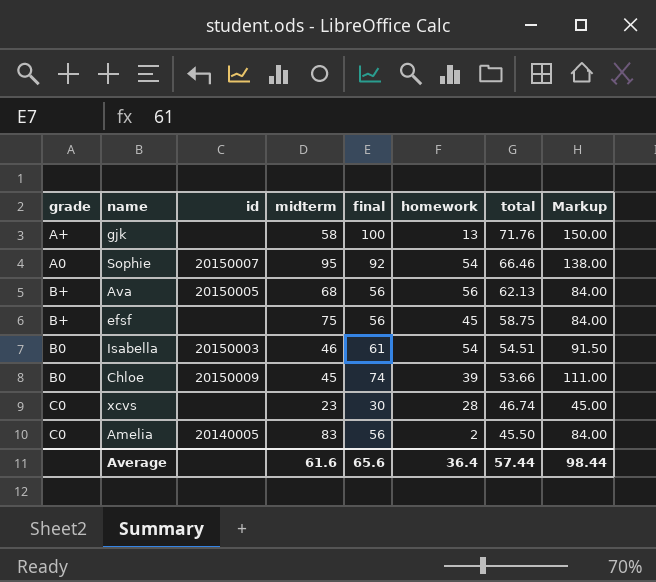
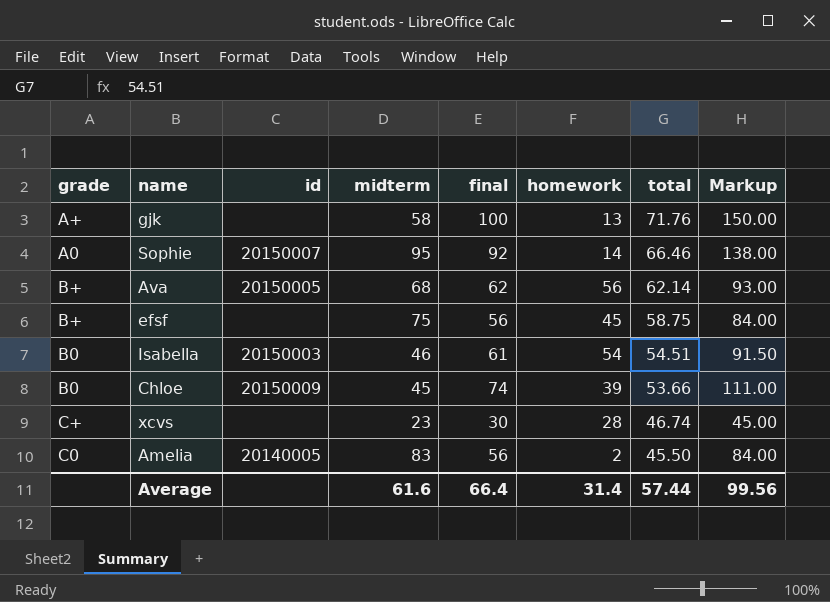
Sophie | homework: 54 -> 14
Ava | final: 56 -> 62
Ava | total: 62.13 -> 62.14
Ava | Markup: 84.00 -> 93.00
xcvs | grade: C0 -> C+
Average | final: 65.6 -> 66.4
Average | homework: 36.4 -> 31.4
Average | Markup: 98.44 -> 99.56

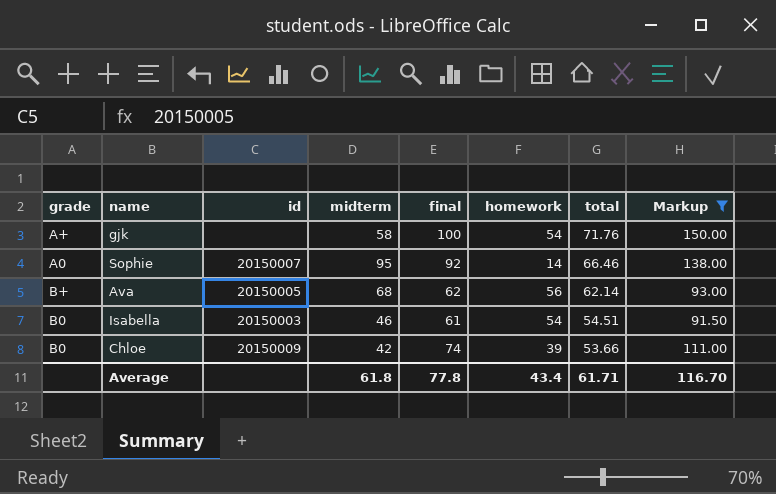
filter: none -> Markup >= 91.50
gjk | homework: 13 -> 54
Chloe | midterm: 45 -> 42
Average | midterm: 61.6 -> 61.8
Average | final: 66.4 -> 77.8
Average | homework: 31.4 -> 43.4
Average | total: 57.44 -> 61.71
Average | Markup: 99.56 -> 116.70

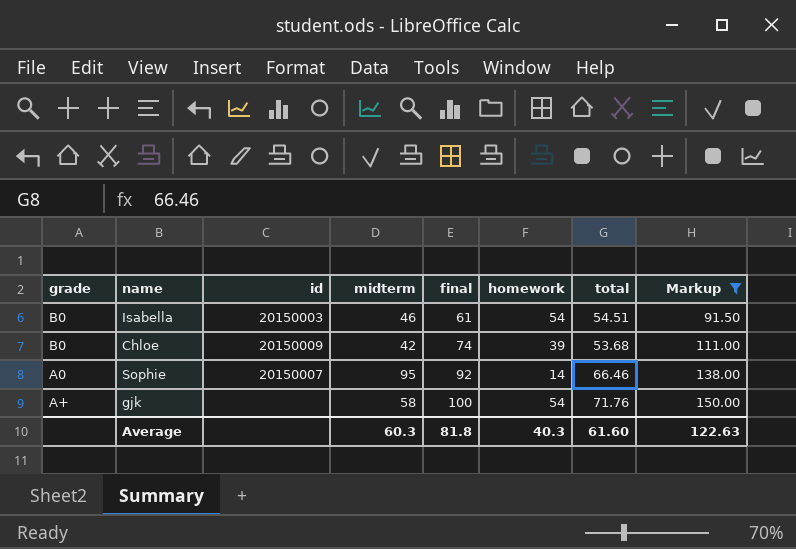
row order: total descending -> final ascending
row Ava: B+ | 20150005 | 68 | 62 | 56 | 62.14 | 93.00 -> none
Chloe | total: 53.66 -> 53.68
Average | midterm: 61.8 -> 60.3
Average | final: 77.8 -> 81.8
Average | homework: 43.4 -> 40.3
Average | total: 61.71 -> 61.60
Average | Markup: 116.70 -> 122.63

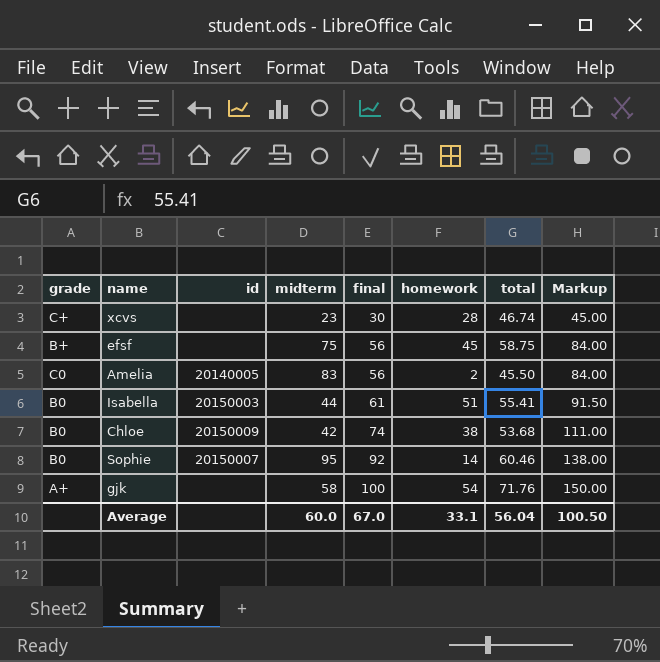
filter: Markup >= 91.50 -> none
Isabella | midterm: 46 -> 44
Isabella | homework: 54 -> 51
Isabella | total: 54.51 -> 55.41
Chloe | homework: 39 -> 38
Sophie | grade: A0 -> B0
Sophie | total: 66.46 -> 60.46
Average | midterm: 60.3 -> 60.0
Average | final: 81.8 -> 67.0
Average | homework: 40.3 -> 33.1
Average | total: 61.60 -> 56.04
Average | Markup: 122.63 -> 100.50

